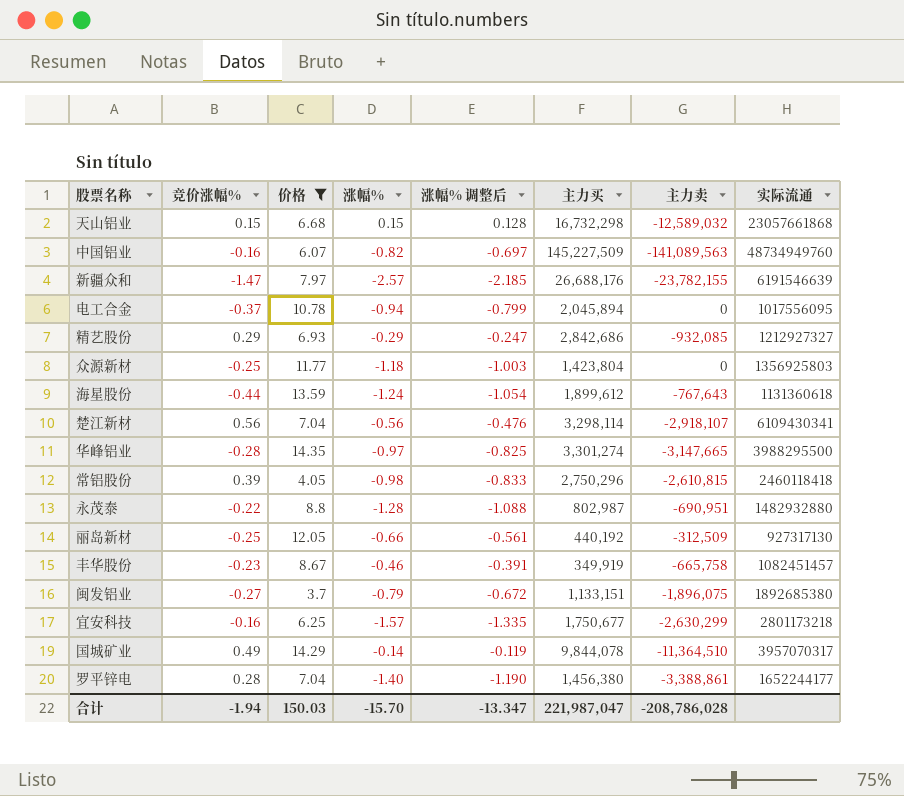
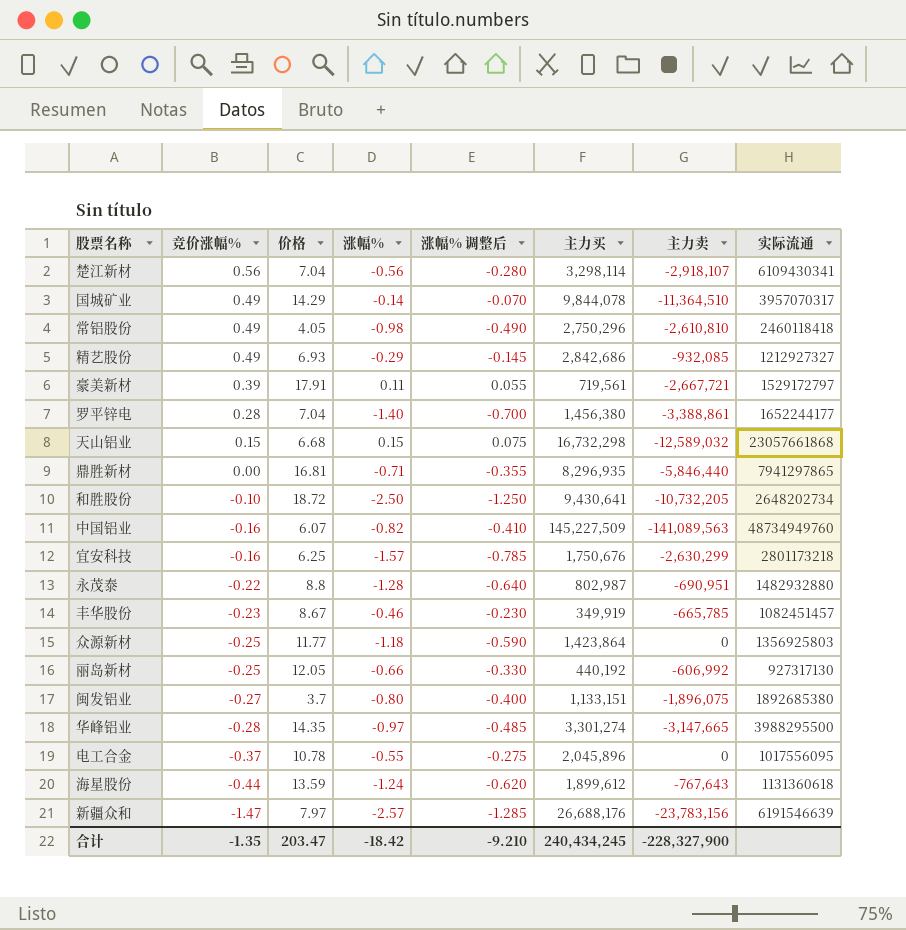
filter: 价格 <= 14.35 -> none
row order: none -> 竞价涨幅% descending
column 涨幅% 调整后 | formula: [涨幅%] * 0.85 -> [涨幅%] * 0.5
常铝股份 | 竞价涨幅%: 0.39 -> 0.49
常铝股份 | 主力卖: -2,610,815 -> -2,610,810
精艺股份 | 竞价涨幅%: 0.29 -> 0.49
宜安科技 | 主力买: 1,750,677 -> 1,750,676
丰华股份 | 主力卖: -665,758 -> -665,785
众源新材 | 主力买: 1,423,804 -> 1,423,864
丽岛新材 | 主力卖: -312,509 -> -606,992
闽发铝业 | 涨幅%: -0.79 -> -0.80
电工合金 | 涨幅%: -0.94 -> -0.55
电工合金 | 主力买: 2,045,894 -> 2,045,896
新疆众和 | 主力卖: -23,782,155 -> -23,783,156
合计 | 竞价涨幅%: -1.94 -> -1.35
合计 | 价格: 150.03 -> 203.47
合计 | 涨幅%: -15.70 -> -18.42
合计 | 涨幅% 调整后: -13.347 -> -9.210
合计 | 主力买: 221,987,047 -> 240,434,245
合计 | 主力卖: -208,786,028 -> -228,327,900

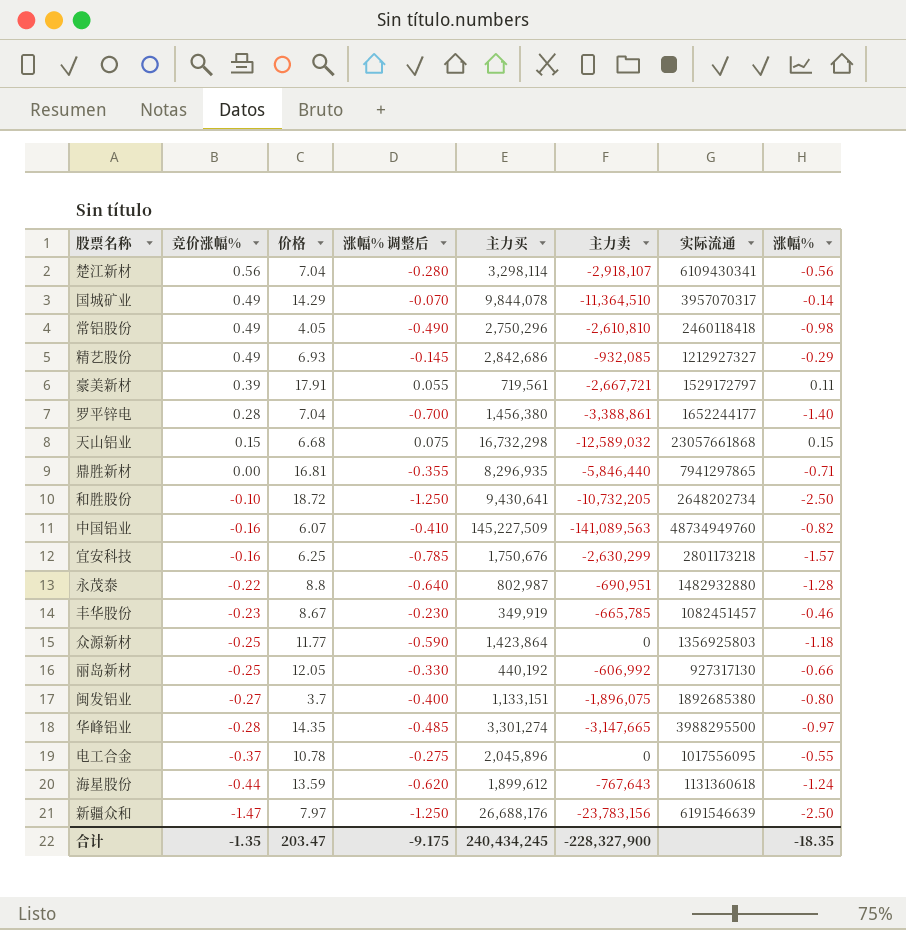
column 涨幅% | position: 4 -> 8
新疆众和 | 涨幅% 调整后: -1.285 -> -1.250
新疆众和 | 涨幅%: -2.57 -> -2.50
合计 | 涨幅% 调整后: -9.210 -> -9.175
合计 | 涨幅%: -18.42 -> -18.35

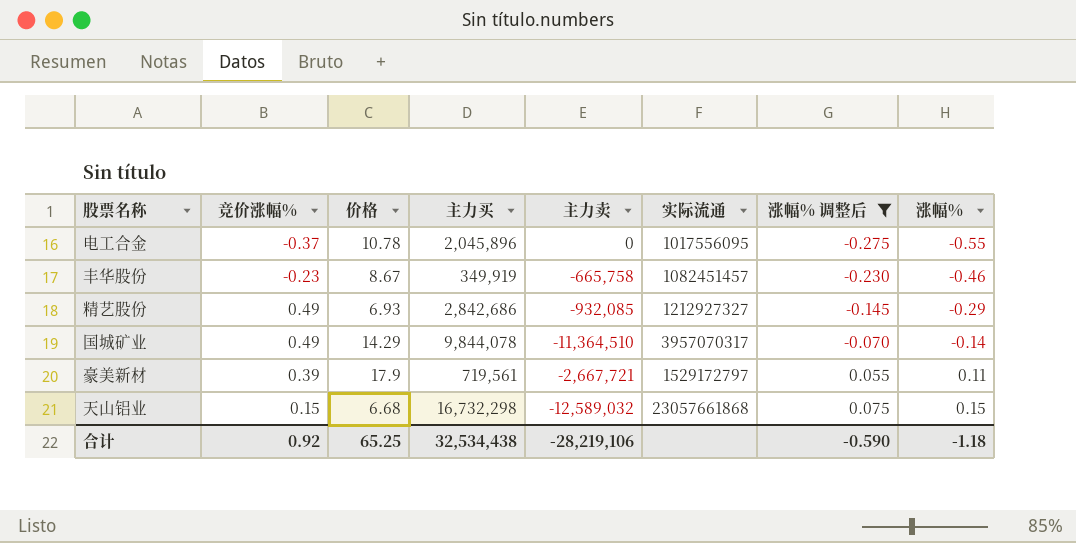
filter: none -> 涨幅% 调整后 >= -0.275
row order: 竞价涨幅% descending -> 涨幅% 调整后 ascending
column 涨幅% 调整后 | position: 4 -> 7
丰华股份 | 主力卖: -665,785 -> -665,758
豪美新材 | 价格: 17.91 -> 17.9
合计 | 竞价涨幅%: -1.35 -> 0.92
合计 | 价格: 203.47 -> 65.25
合计 | 主力买: 240,434,245 -> 32,534,438
合计 | 主力卖: -228,327,900 -> -28,219,106
合计 | 涨幅% 调整后: -9.175 -> -0.590
合计 | 涨幅%: -18.35 -> -1.18

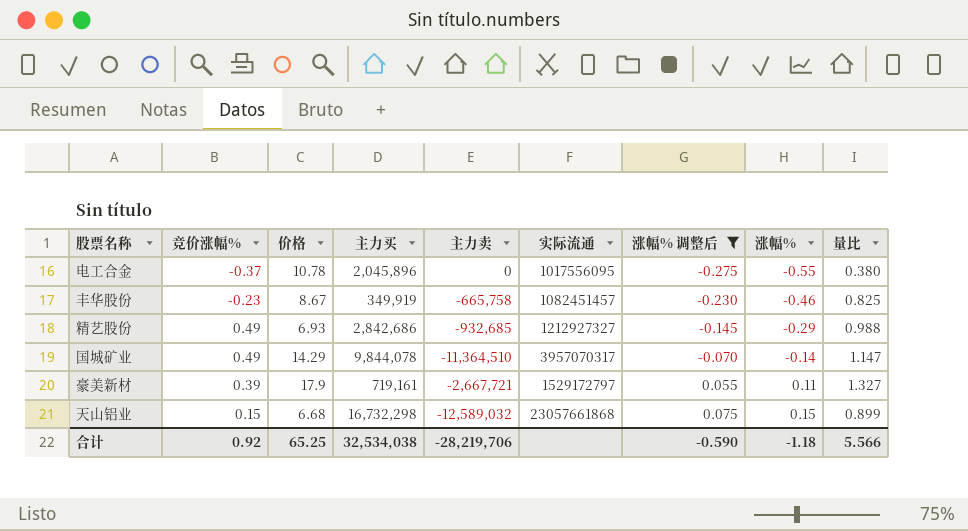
column 量比 | position: none -> 9
精艺股份 | 主力卖: -932,085 -> -932,685
豪美新材 | 主力买: 719,561 -> 719,161
合计 | 主力买: 32,534,438 -> 32,534,038
合计 | 主力卖: -28,219,106 -> -28,219,706

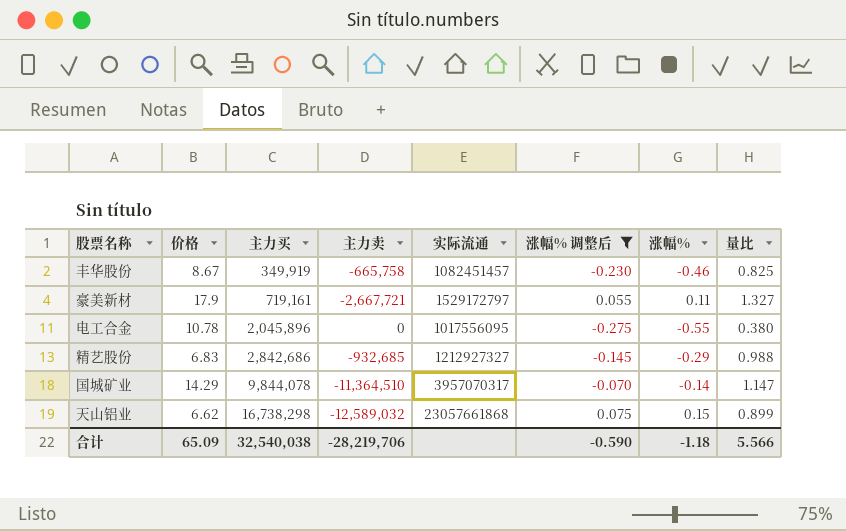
row order: 涨幅% 调整后 ascending -> 主力买 ascending
column 竞价涨幅% | position: 2 -> none
精艺股份 | 价格: 6.93 -> 6.83
天山铝业 | 价格: 6.68 -> 6.62
天山铝业 | 主力买: 16,732,298 -> 16,738,298
合计 | 价格: 65.25 -> 65.09
合计 | 主力买: 32,534,038 -> 32,540,038

